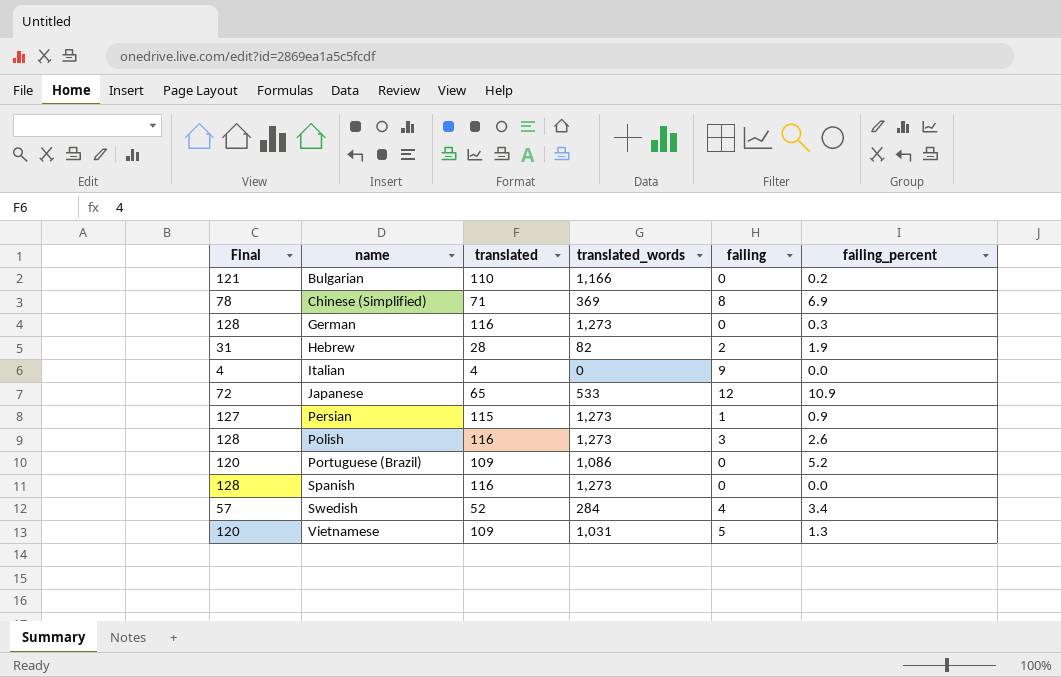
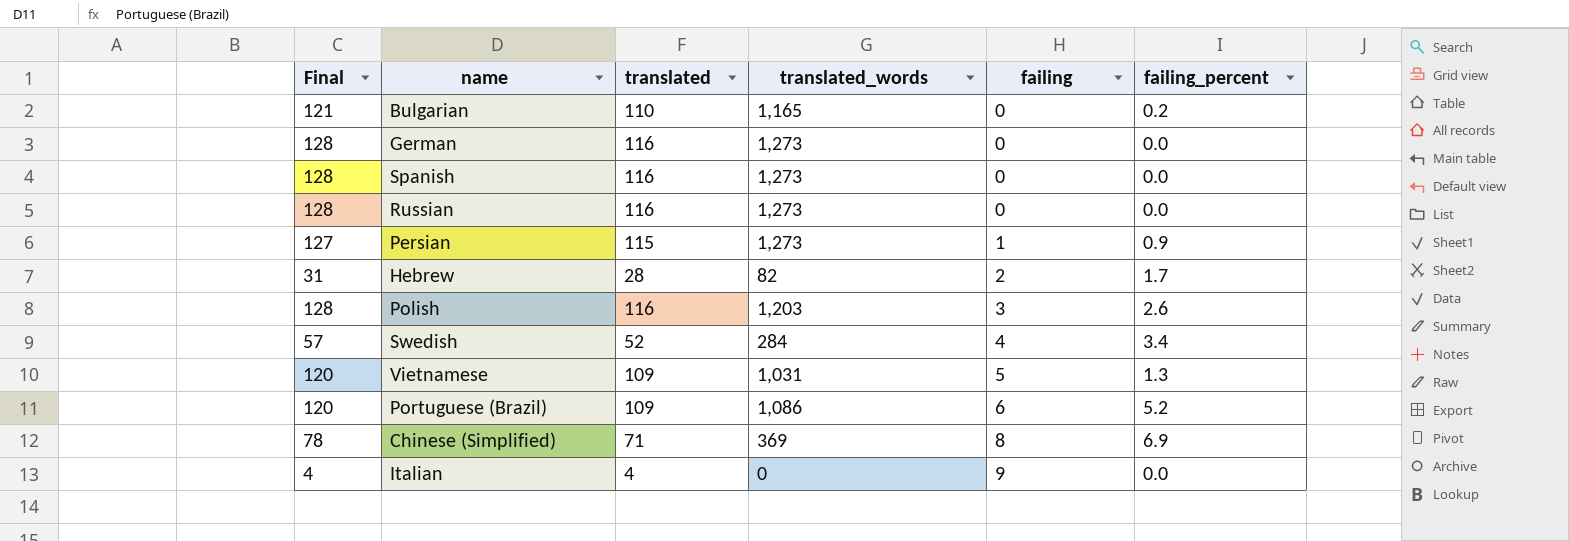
row order: name ascending -> failing ascending
row Japanese: 72 | 65 | 533 | 12 | 10.9 -> none
Bulgarian | translated_words: 1,166 -> 1,165
German | failing_percent: 0.3 -> 0.0
row Russian: none -> 128 | 116 | 1,273 | 0 | 0.0
Hebrew | failing_percent: 1.9 -> 1.7
Polish | translated_words: 1,273 -> 1,203
Portuguese (Brazil) | failing: 0 -> 6

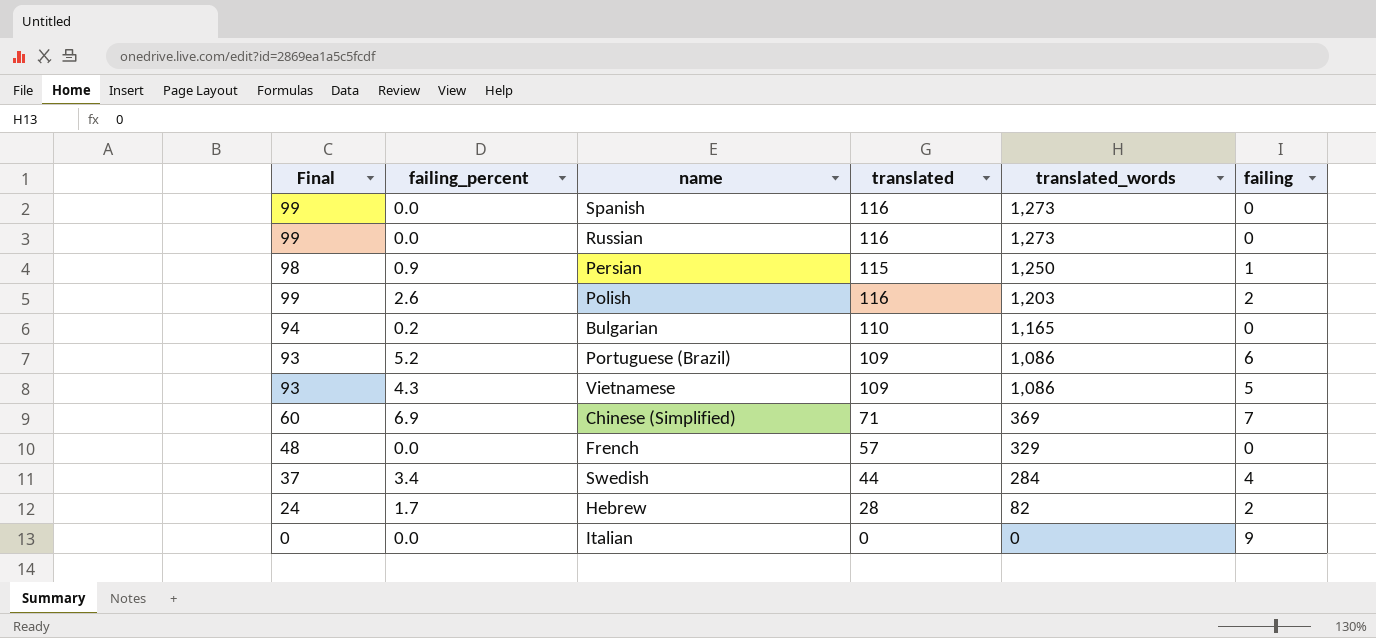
row order: failing ascending -> translated_words descending
column Final | formula: [translated] * 1.1 -> [translated] * 0.85
column failing_percent | position: 6 -> 2
row German: 128 | 116 | 1,273 | 0 | 0.0 -> none
Persian | translated_words: 1,273 -> 1,250
Polish | failing: 3 -> 2
Vietnamese | failing_percent: 1.3 -> 4.3
Vietnamese | translated_words: 1,031 -> 1,086
Chinese (Simplified) | failing: 8 -> 7
row French: none -> 48 | 0.0 | 57 | 329 | 0
Swedish | translated: 52 -> 44
Italian | translated: 4 -> 0

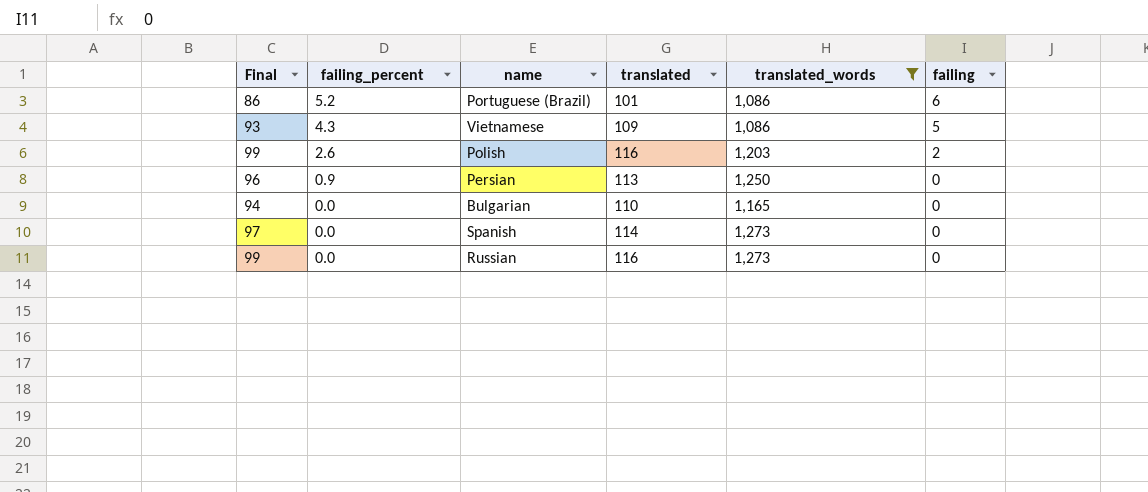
filter: none -> translated_words >= 1,086
row order: translated_words descending -> failing_percent descending
Portuguese (Brazil) | Final: 93 -> 86
Portuguese (Brazil) | translated: 109 -> 101
Persian | Final: 98 -> 96
Persian | translated: 115 -> 113
Persian | failing: 1 -> 0
Bulgarian | failing_percent: 0.2 -> 0.0
Spanish | Final: 99 -> 97
Spanish | translated: 116 -> 114

